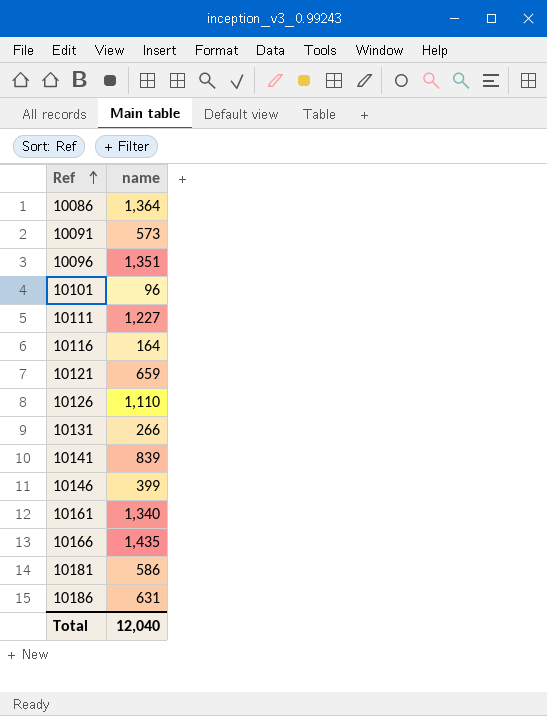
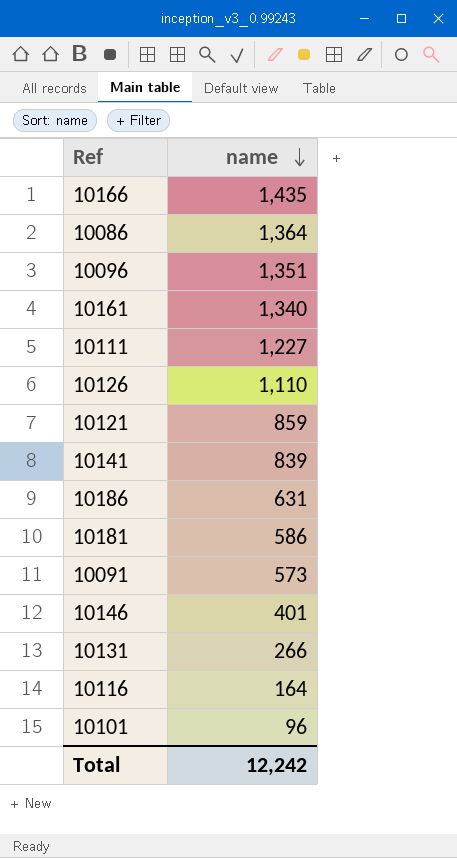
row order: Ref ascending -> name descending
10121 | name: 659 -> 859
10146 | name: 399 -> 401
Total | name: 12,040 -> 12,242

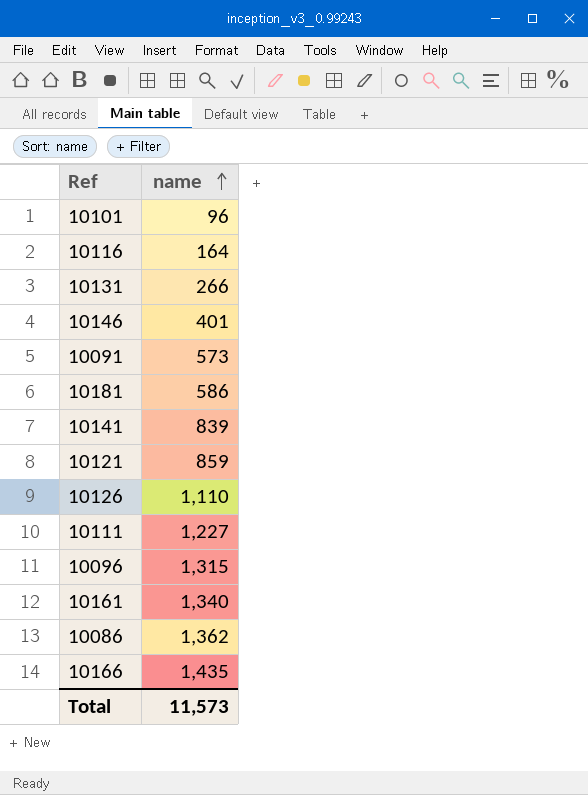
row order: name descending -> name ascending
row 10186: 631 -> none
10096 | name: 1,351 -> 1,315
10086 | name: 1,364 -> 1,362
Total | name: 12,242 -> 11,573

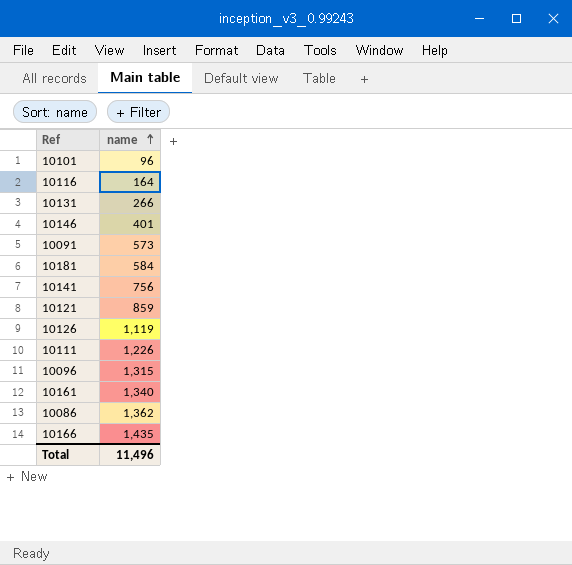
10181 | name: 586 -> 584
10141 | name: 839 -> 756
10126 | name: 1,110 -> 1,119
10111 | name: 1,227 -> 1,226
Total | name: 11,573 -> 11,496

